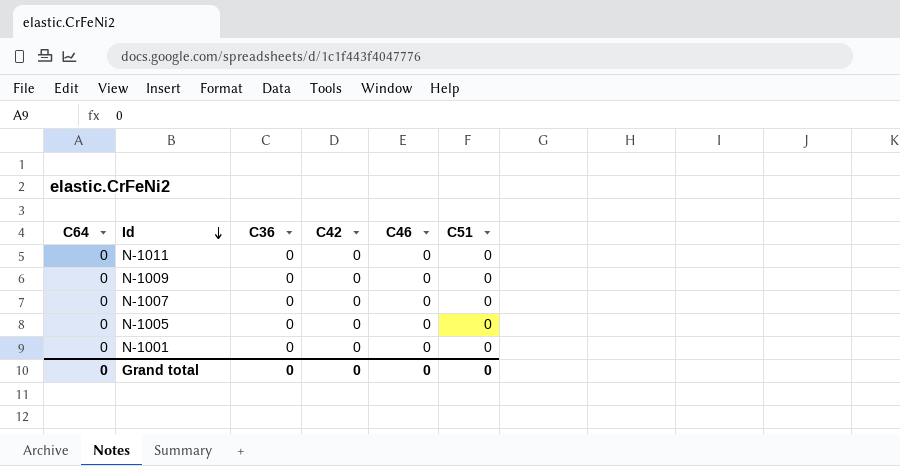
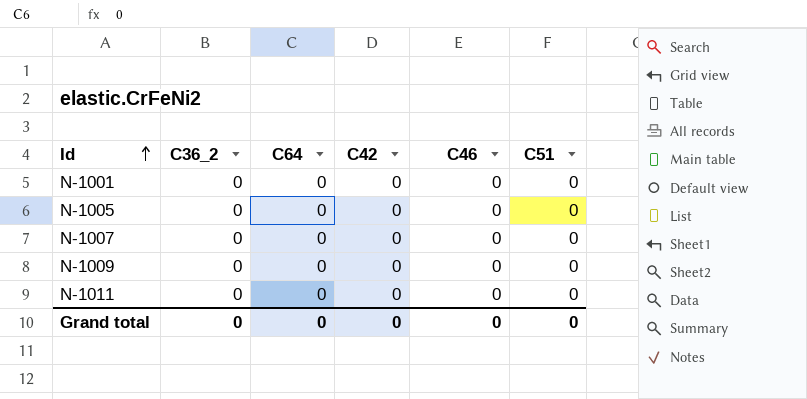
row order: Id descending -> Id ascending
column name: C36 -> C36_2
column C64 | position: 1 -> 3

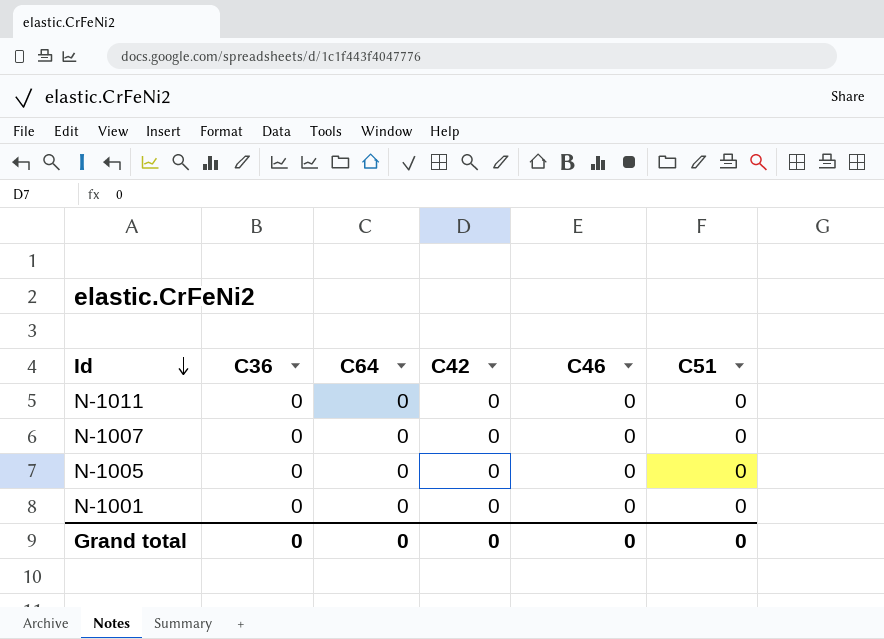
row order: Id ascending -> Id descending
column name: C36_2 -> C36
row N-1009: 0 | 0 | 0 | 0 | 0 -> none

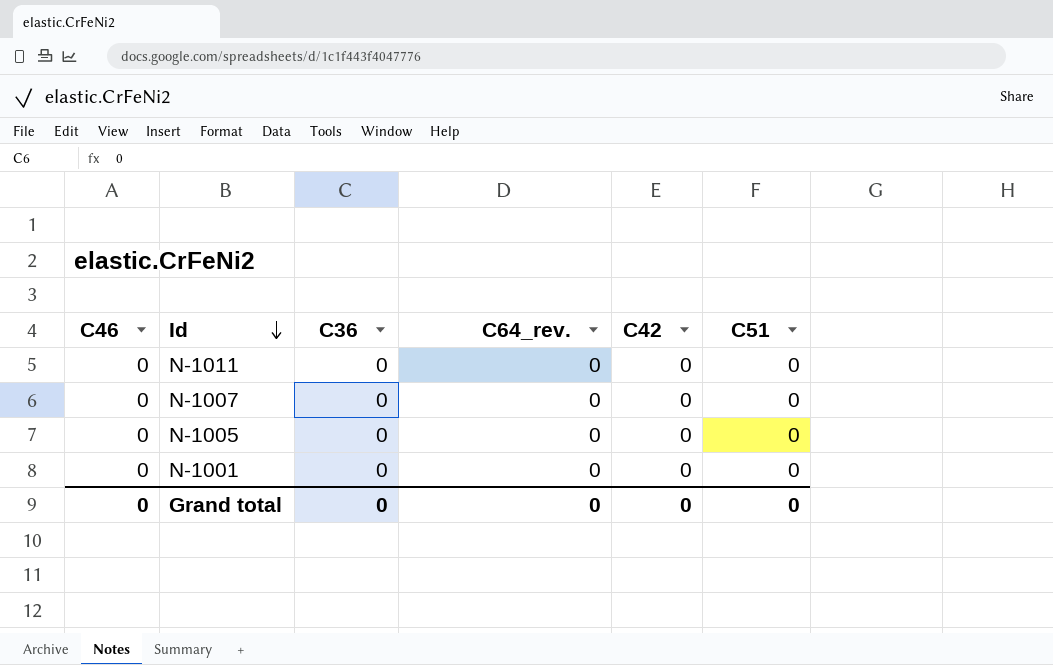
column C46 | position: 5 -> 1
column name: C64 -> C64_rev.

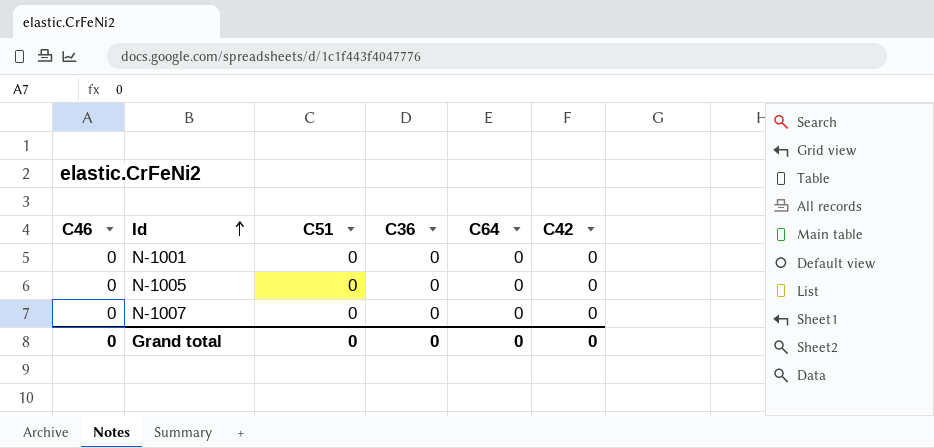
row order: Id descending -> Id ascending
column C51 | position: 6 -> 3
column name: C64_rev. -> C64
row N-1011: 0 | 0 | 0 | 0 | 0 -> none

